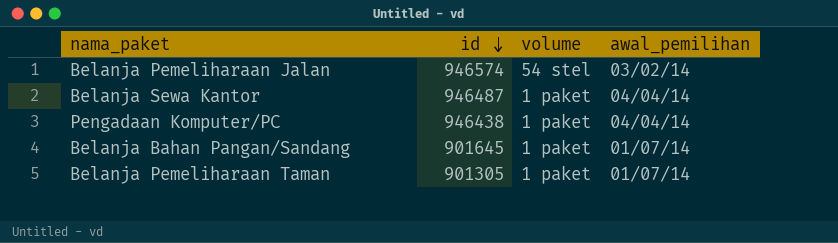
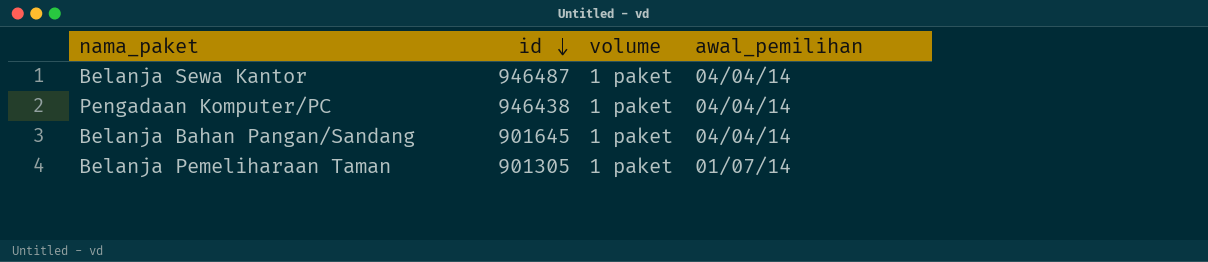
row Belanja Pemeliharaan Jalan: 946574 | 54 stel | 03/02/14 -> none
Belanja Bahan Pangan/Sandang | awal_pemilihan: 01/07/14 -> 04/04/14

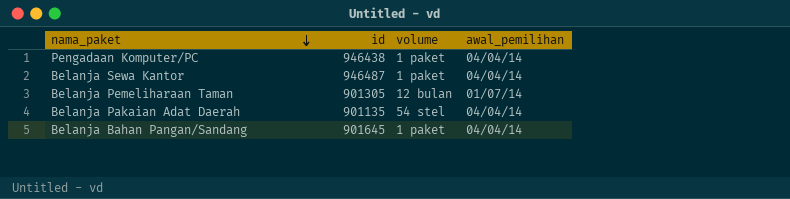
row order: id descending -> nama_paket descending
Belanja Pemeliharaan Taman | volume: 1 paket -> 12 bulan
row Belanja Pakaian Adat Daerah: none -> 901135 | 54 stel | 04/04/14

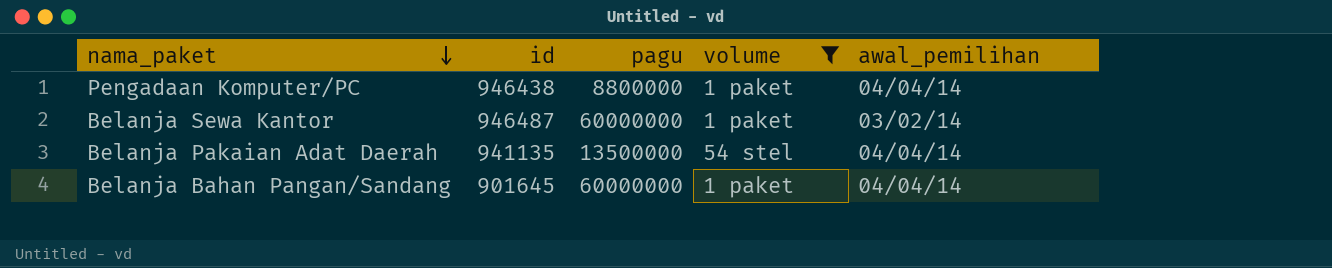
filter: none -> volume != 12 bulan
column pagu | position: none -> 3
Belanja Sewa Kantor | awal_pemilihan: 04/04/14 -> 03/02/14
Belanja Pakaian Adat Daerah | id: 901135 -> 941135

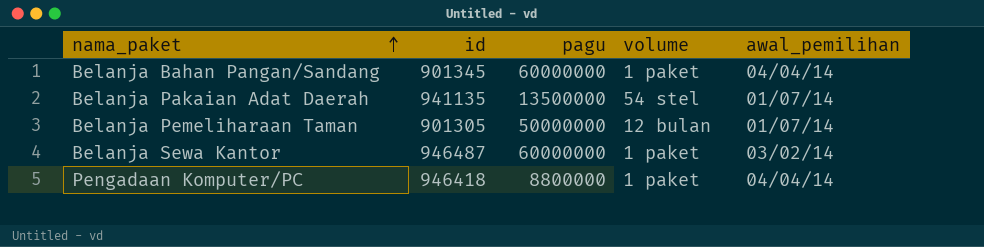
filter: volume != 12 bulan -> none
row order: nama_paket descending -> nama_paket ascending
Belanja Bahan Pangan/Sandang | id: 901645 -> 901345
Belanja Pakaian Adat Daerah | awal_pemilihan: 04/04/14 -> 01/07/14
Pengadaan Komputer/PC | id: 946438 -> 946418

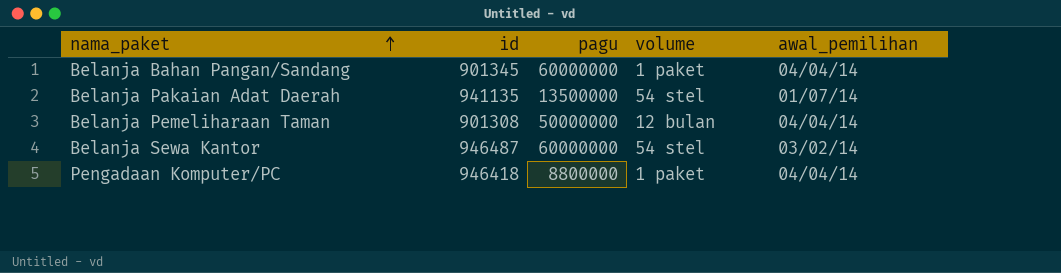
Belanja Pemeliharaan Taman | id: 901305 -> 901308
Belanja Pemeliharaan Taman | awal_pemilihan: 01/07/14 -> 04/04/14
Belanja Sewa Kantor | volume: 1 paket -> 54 stel

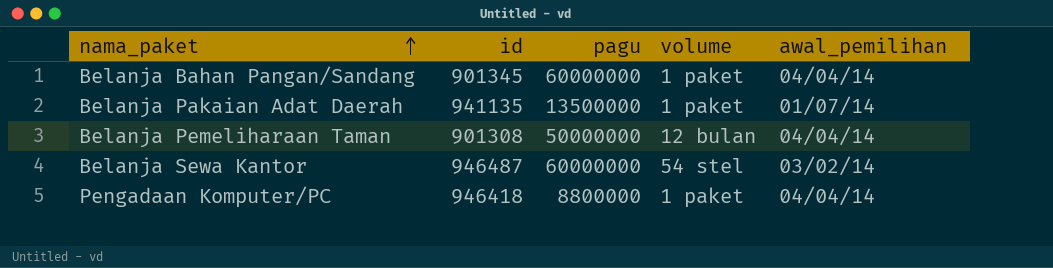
Belanja Pakaian Adat Daerah | volume: 54 stel -> 1 paket

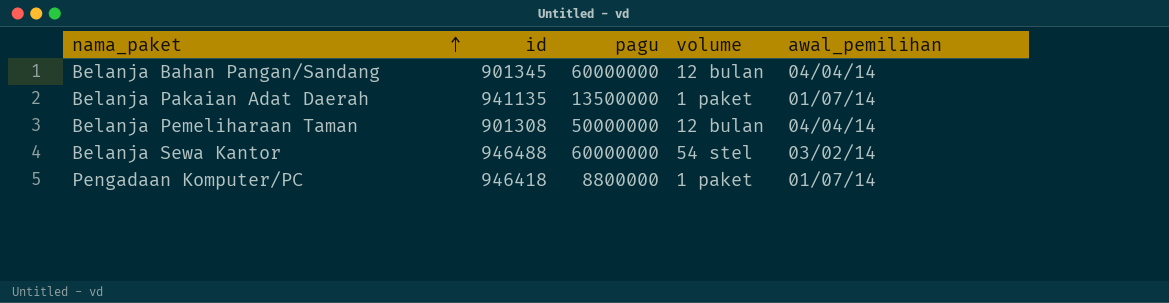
Belanja Bahan Pangan/Sandang | volume: 1 paket -> 12 bulan
Belanja Sewa Kantor | id: 946487 -> 946488
Pengadaan Komputer/PC | awal_pemilihan: 04/04/14 -> 01/07/14

